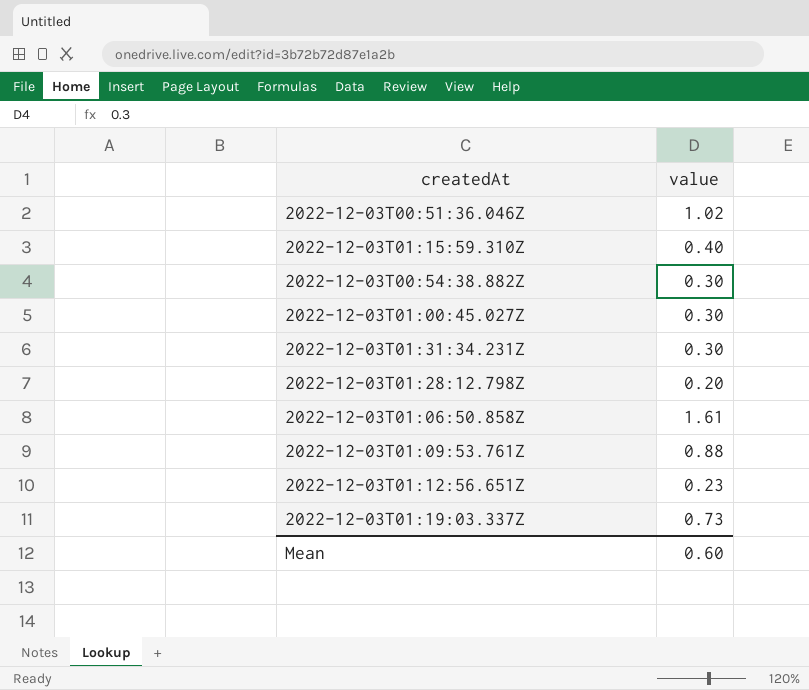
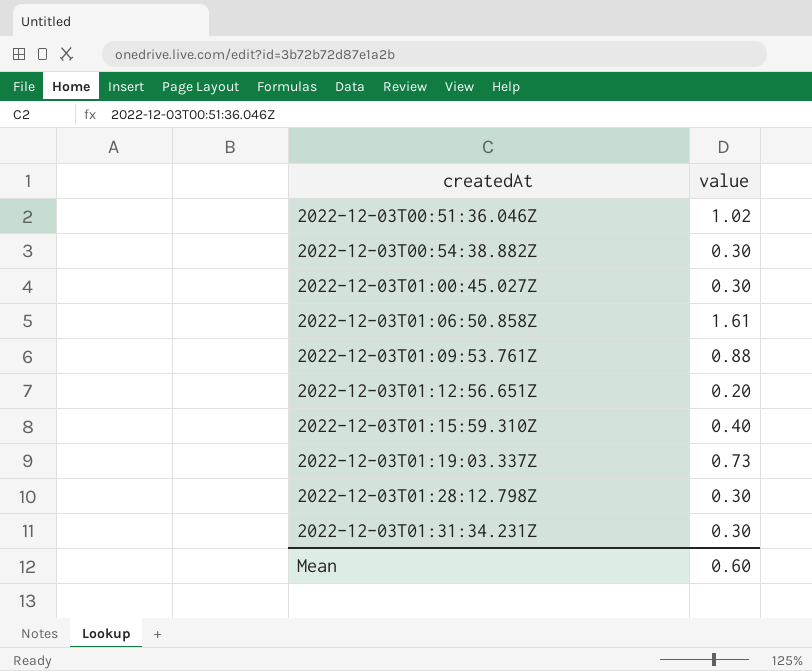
row order: none -> createdAt ascending
2022-12-03T01:12:56.651Z | value: 0.23 -> 0.20
2022-12-03T01:28:12.798Z | value: 0.20 -> 0.30

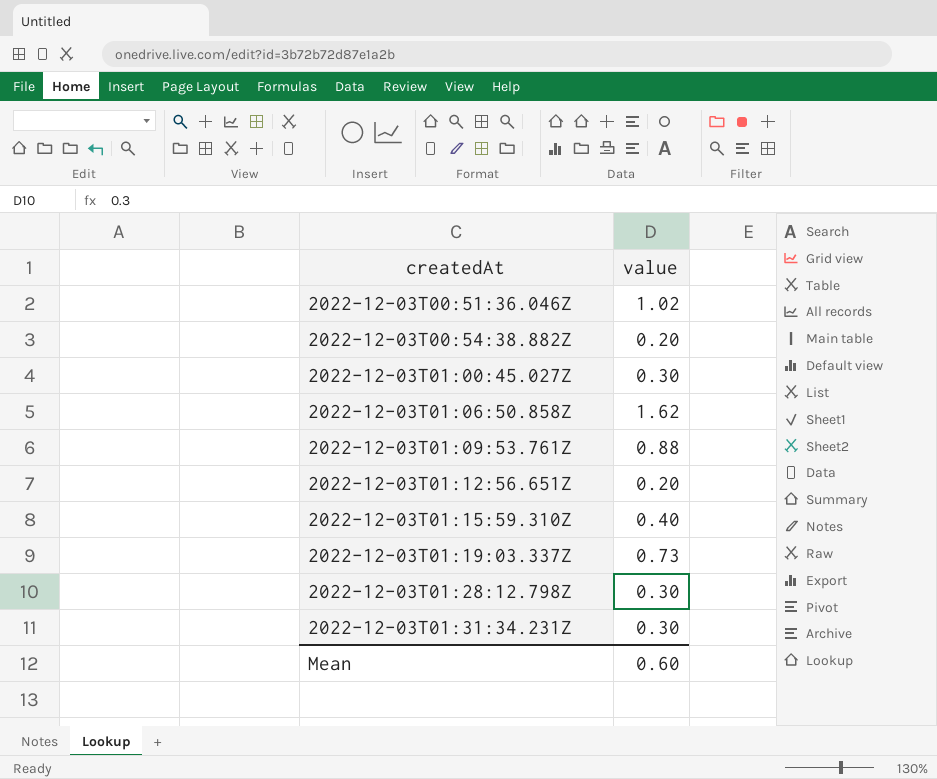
2022-12-03T00:54:38.882Z | value: 0.30 -> 0.20
2022-12-03T01:06:50.858Z | value: 1.61 -> 1.62

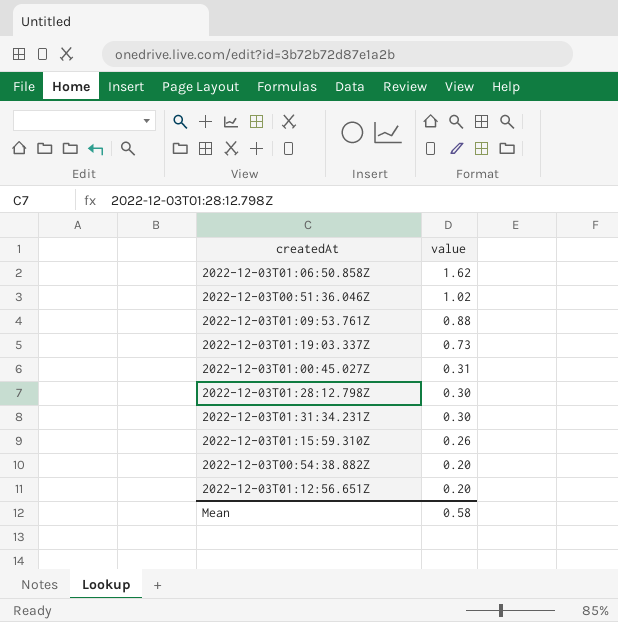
row order: createdAt ascending -> value descending
2022-12-03T01:00:45.027Z | value: 0.30 -> 0.31
2022-12-03T01:15:59.310Z | value: 0.40 -> 0.26
Mean | value: 0.60 -> 0.58

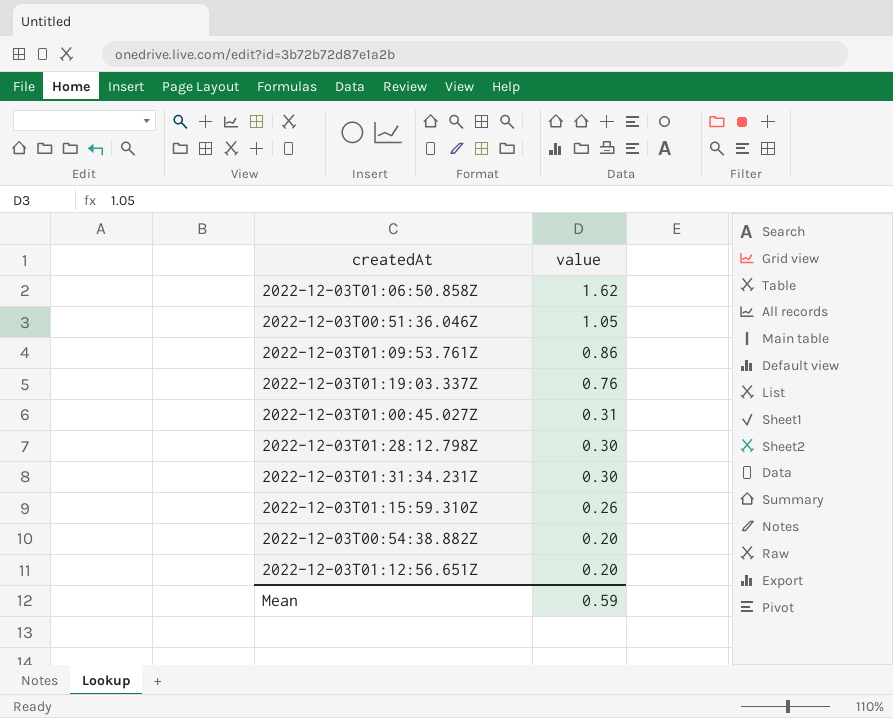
2022-12-03T00:51:36.046Z | value: 1.02 -> 1.05
2022-12-03T01:09:53.761Z | value: 0.88 -> 0.86
2022-12-03T01:19:03.337Z | value: 0.73 -> 0.76
Mean | value: 0.58 -> 0.59

